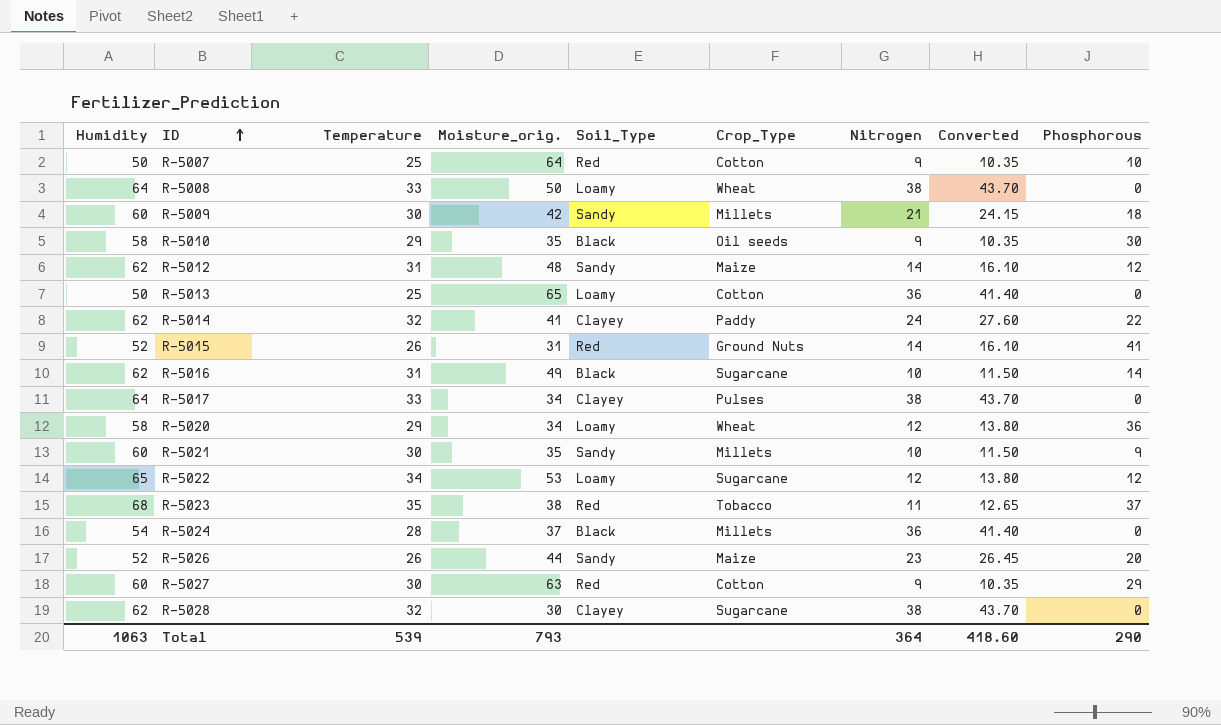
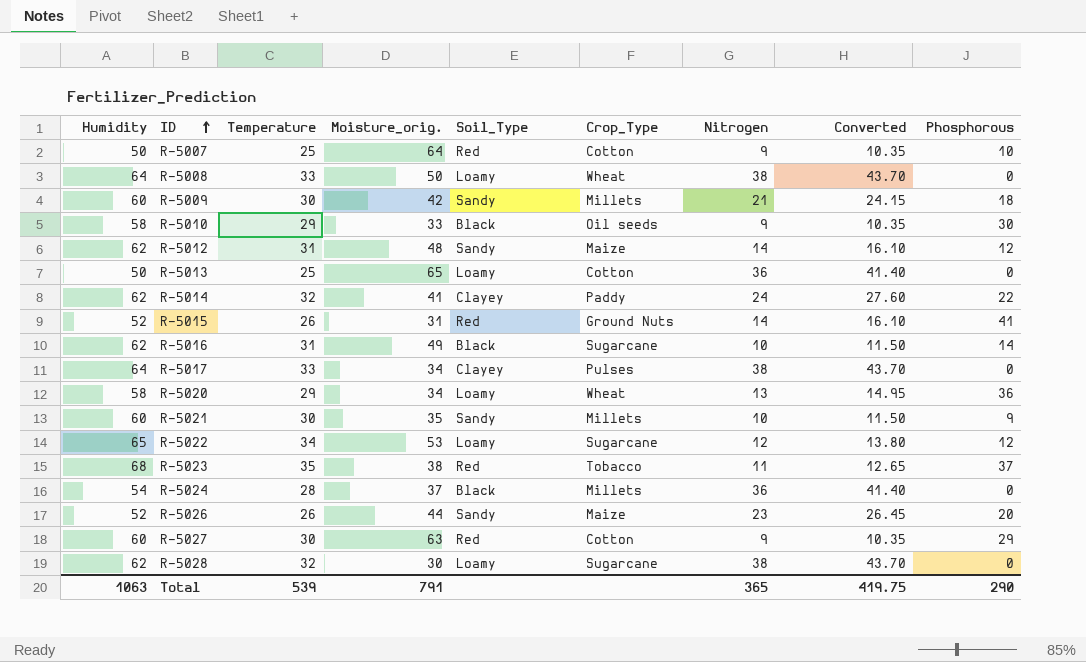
R-5010 | Moisture_orig.: 35 -> 33
R-5020 | Nitrogen: 12 -> 13
R-5020 | Converted: 13.80 -> 14.95
R-5028 | Soil_Type: Clayey -> Loamy
Total | Moisture_orig.: 793 -> 791
Total | Nitrogen: 364 -> 365
Total | Converted: 418.60 -> 419.75

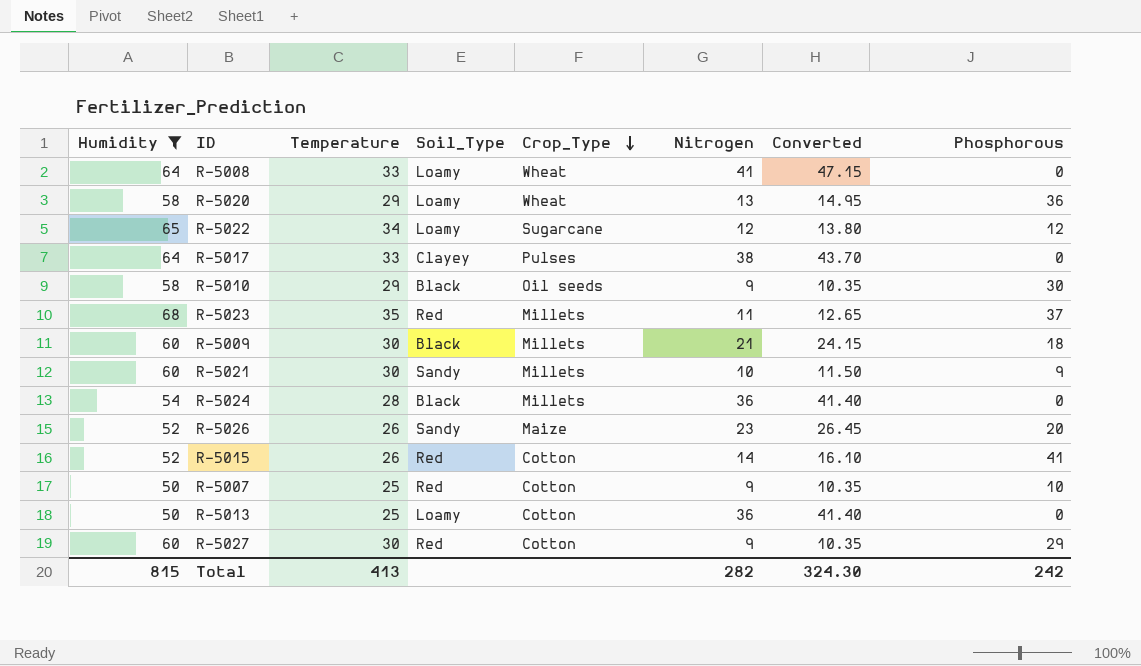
filter: none -> Humidity != 62
row order: ID ascending -> Crop_Type descending
column Moisture_orig. | position: 4 -> none
R-5008 | Nitrogen: 38 -> 41
R-5008 | Converted: 43.70 -> 47.15
R-5023 | Crop_Type: Tobacco -> Millets
R-5009 | Soil_Type: Sandy -> Black
R-5015 | Crop_Type: Ground Nuts -> Cotton
Total | Humidity: 1063 -> 815
Total | Temperature: 539 -> 413
Total | Nitrogen: 365 -> 282
Total | Converted: 419.75 -> 324.30
Total | Phosphorous: 290 -> 242

